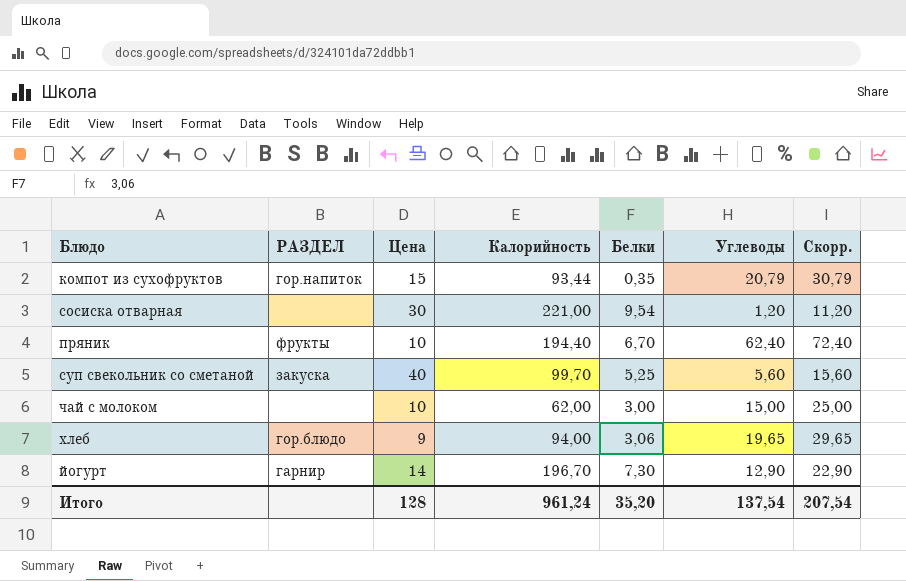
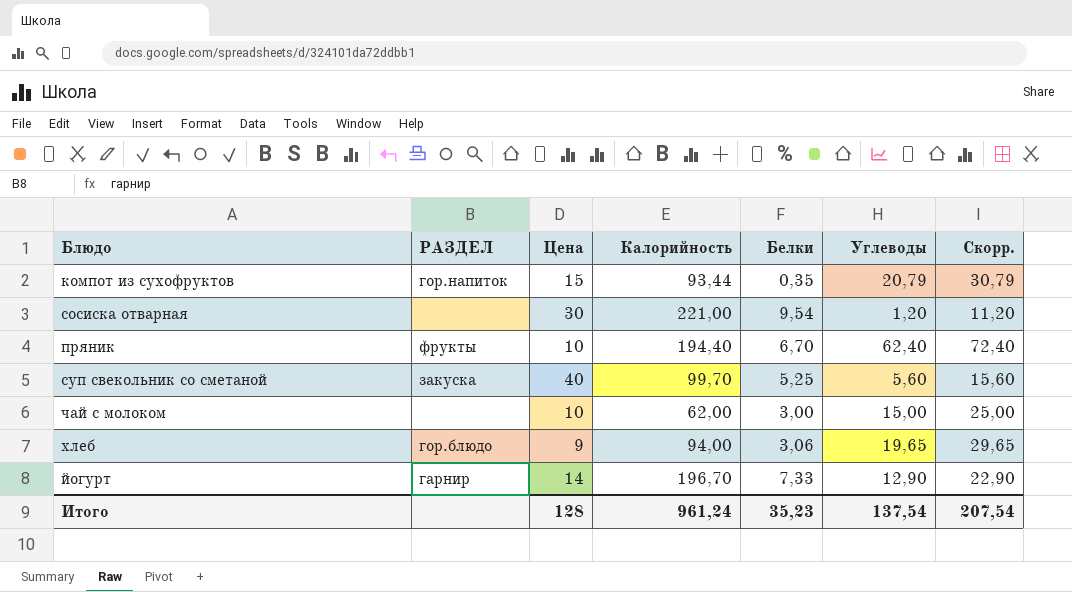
йогурт | Белки: 7,30 -> 7,33
Итого | Белки: 35,20 -> 35,23

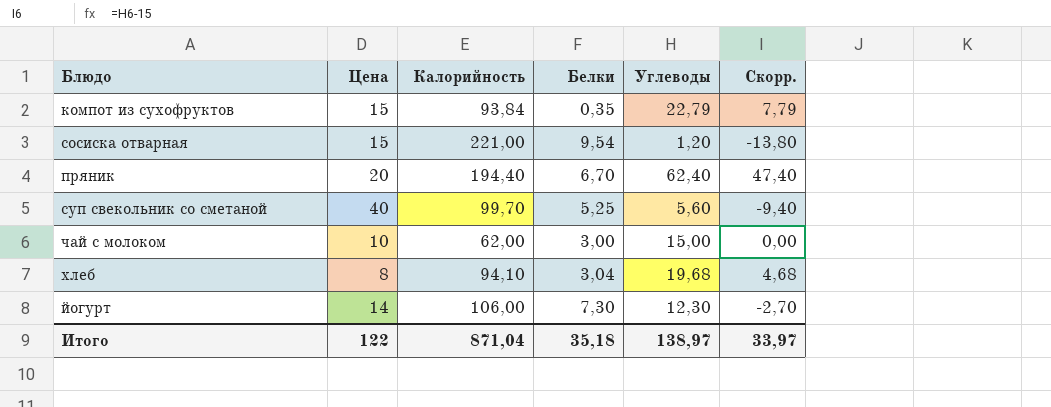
column РАЗДЕЛ | position: 2 -> none
column Скорр. | formula: [Углеводы] + 10 -> [Углеводы] - 15
компот из сухофруктов | Калорийность: 93,44 -> 93,84
компот из сухофруктов | Углеводы: 20,79 -> 22,79
сосиска отварная | Цена: 30 -> 15
пряник | Цена: 10 -> 20
хлеб | Цена: 9 -> 8
хлеб | Калорийность: 94,00 -> 94,10
хлеб | Белки: 3,06 -> 3,04
хлеб | Углеводы: 19,65 -> 19,68
йогурт | Калорийность: 196,70 -> 106,00
йогурт | Белки: 7,33 -> 7,30
йогурт | Углеводы: 12,90 -> 12,30
Итого | Цена: 128 -> 122
Итого | Калорийность: 961,24 -> 871,04
Итого | Белки: 35,23 -> 35,18
Итого | Углеводы: 137,54 -> 138,97
Итого | Скорр.: 207,54 -> 33,97

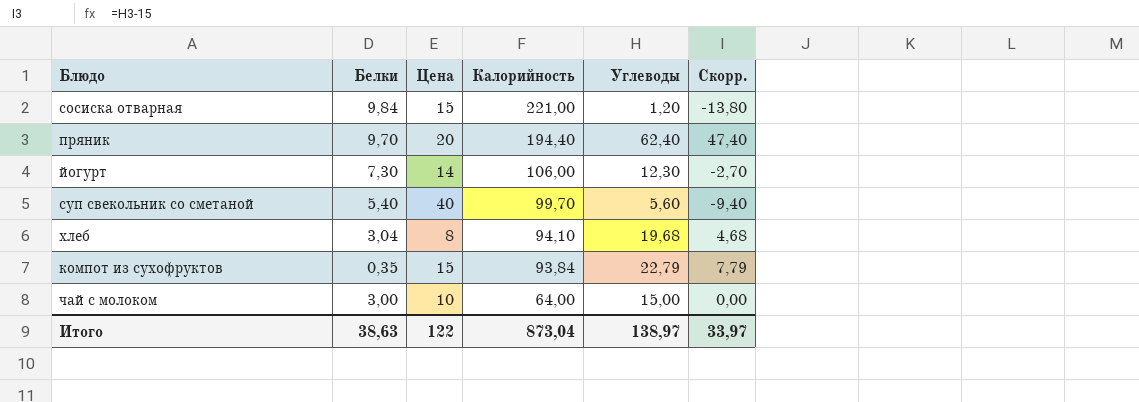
row order: none -> Калорийность descending
column Белки | position: 4 -> 2
сосиска отварная | Белки: 9,54 -> 9,84
пряник | Белки: 6,70 -> 9,70
суп свекольник со сметаной | Белки: 5,25 -> 5,40
чай с молоком | Калорийность: 62,00 -> 64,00
Итого | Белки: 35,18 -> 38,63
Итого | Калорийность: 871,04 -> 873,04

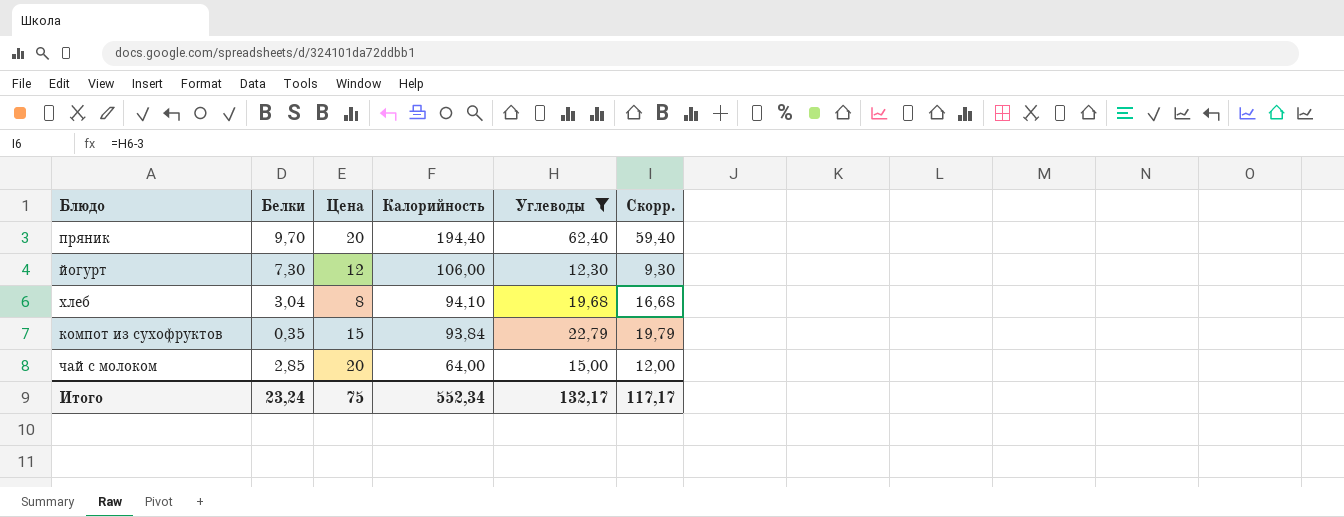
filter: none -> Углеводы >= 12,30
column Скорр. | formula: [Углеводы] - 15 -> [Углеводы] - 3
йогурт | Цена: 14 -> 12
чай с молоком | Белки: 3,00 -> 2,85
чай с молоком | Цена: 10 -> 20
Итого | Белки: 38,63 -> 23,24
Итого | Цена: 122 -> 75
Итого | Калорийность: 873,04 -> 552,34
Итого | Углеводы: 138,97 -> 132,17
Итого | Скорр.: 33,97 -> 117,17

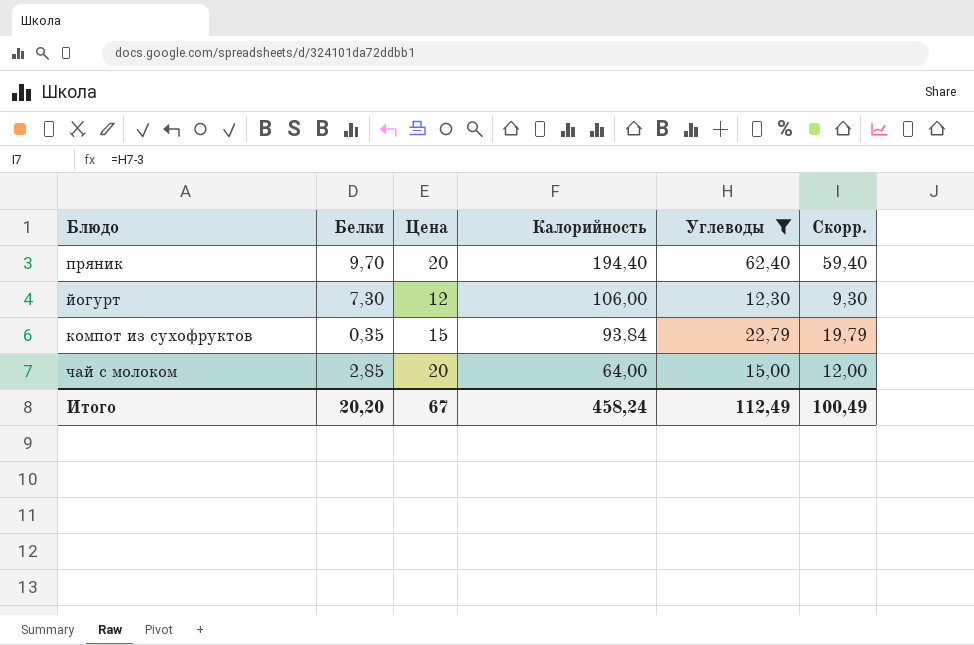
row хлеб: 3,04 | 8 | 94,10 | 19,68 | 16,68 -> none
Итого | Белки: 23,24 -> 20,20
Итого | Цена: 75 -> 67
Итого | Калорийность: 552,34 -> 458,24
Итого | Углеводы: 132,17 -> 112,49
Итого | Скорр.: 117,17 -> 100,49

